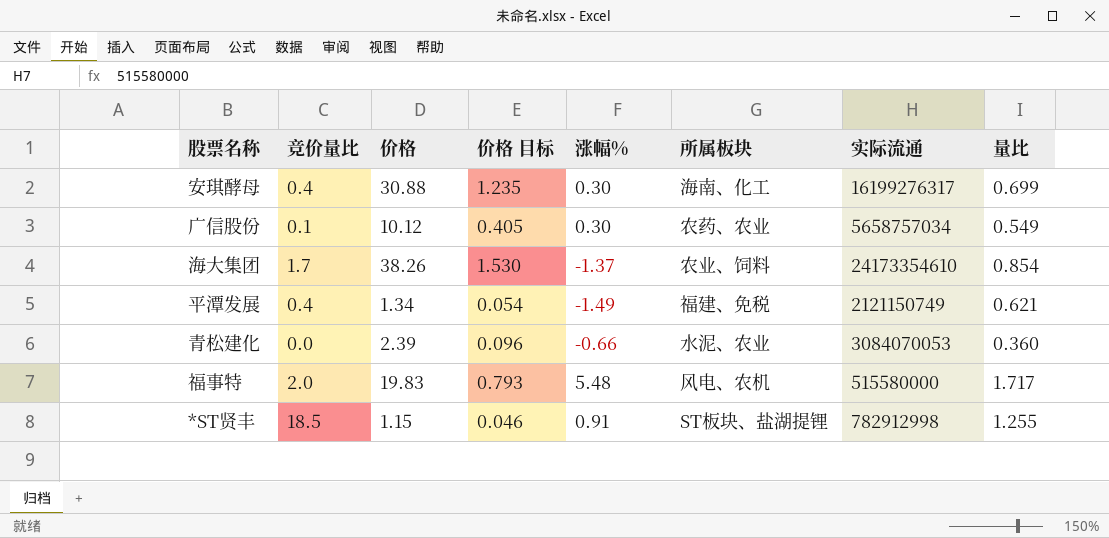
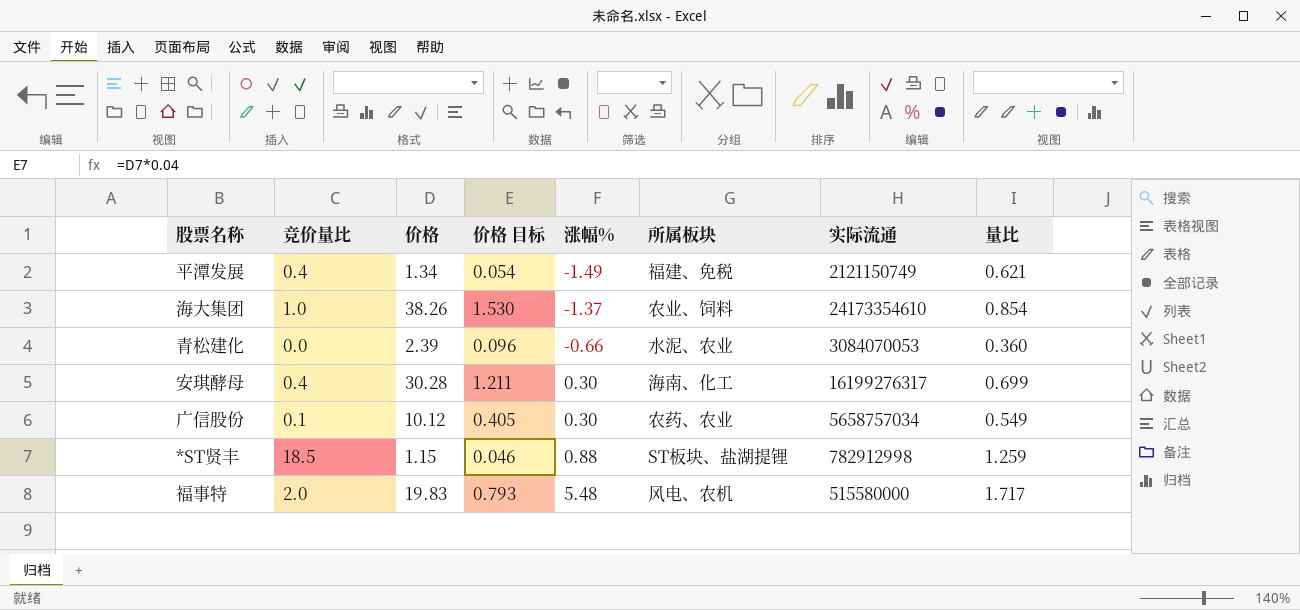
row order: none -> 涨幅% ascending
海大集团 | 竞价量比: 1.7 -> 1.0
安琪酵母 | 价格: 30.88 -> 30.28
安琪酵母 | 价格 目标: 1.235 -> 1.211
*ST贤丰 | 涨幅%: 0.91 -> 0.88
*ST贤丰 | 量比: 1.255 -> 1.259

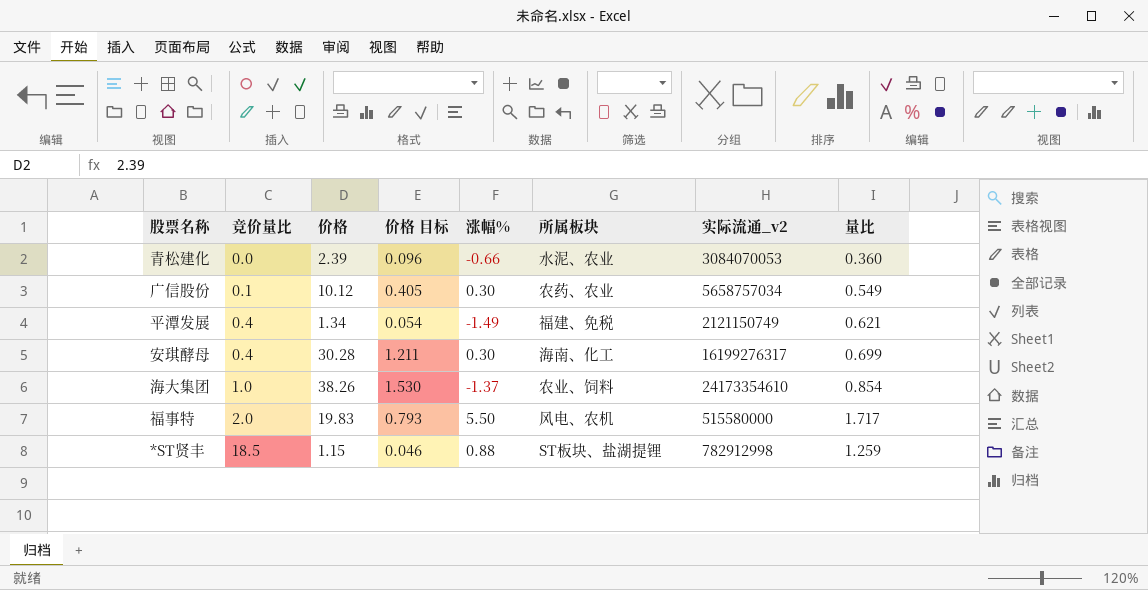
row order: 涨幅% ascending -> 竞价量比 ascending
column name: 实际流通 -> 实际流通_v2
福事特 | 涨幅%: 5.48 -> 5.50

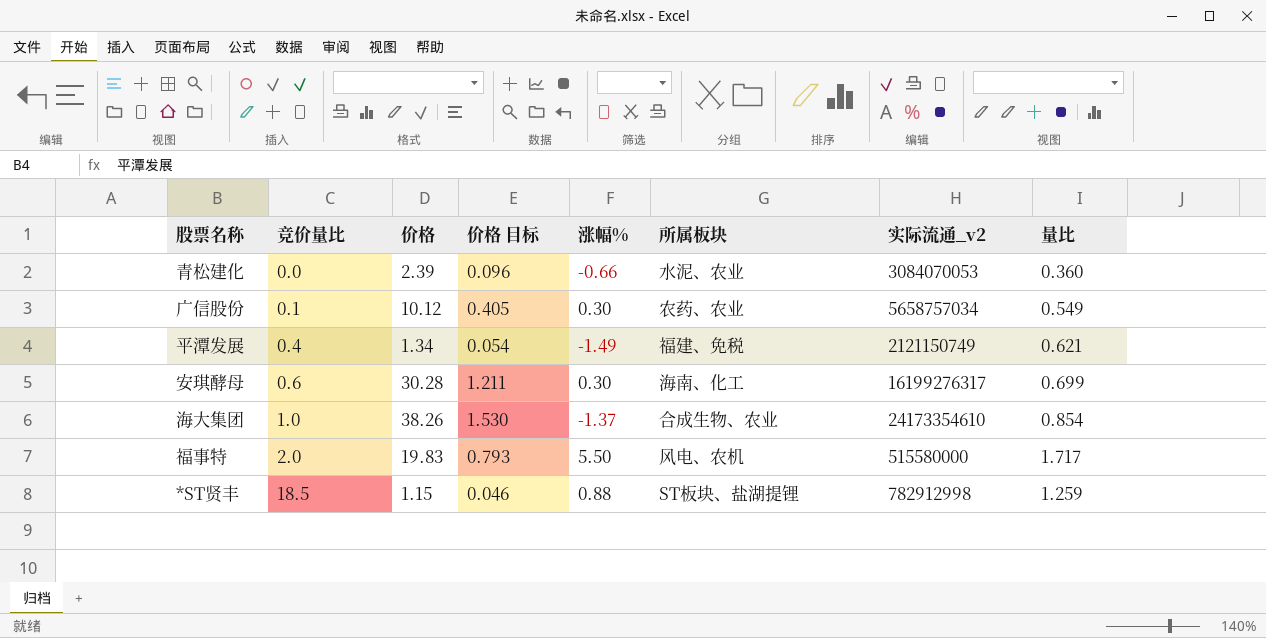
安琪酵母 | 竞价量比: 0.4 -> 0.6
海大集团 | 所属板块: 农业、饲料 -> 合成生物、农业

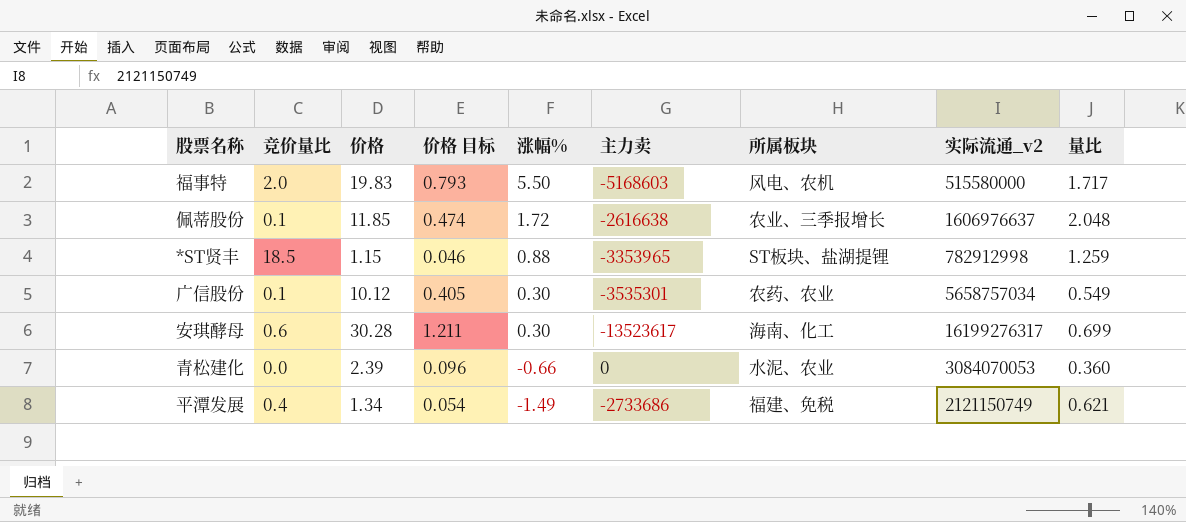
row order: 竞价量比 ascending -> 涨幅% descending
column 主力卖 | position: none -> 6
row 海大集团: 1.0 | 38.26 | 1.530 | -1.37 | 合成生物、农业 | 24173354610 | 0.854 -> none
row 佩蒂股份: none -> 0.1 | 11.85 | 0.474 | 1.72 | -2616638 | 农业、三季报增长 | 1606976637 | 2.048

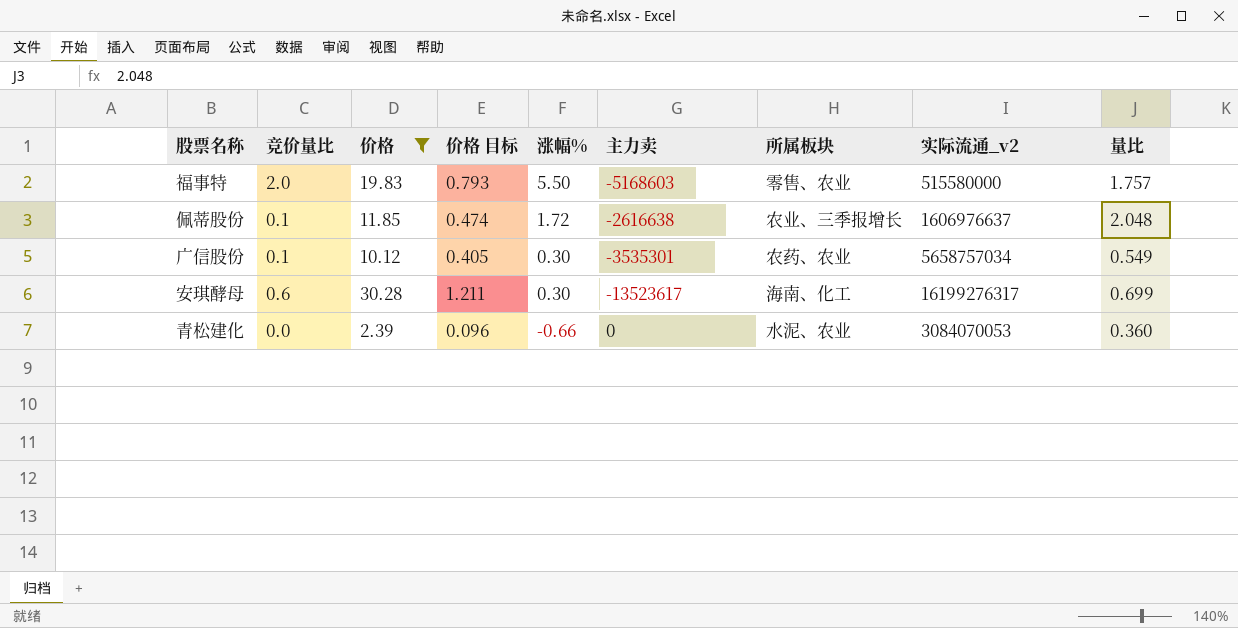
filter: none -> 价格 >= 2.39
福事特 | 所属板块: 风电、农机 -> 零售、农业
福事特 | 量比: 1.717 -> 1.757

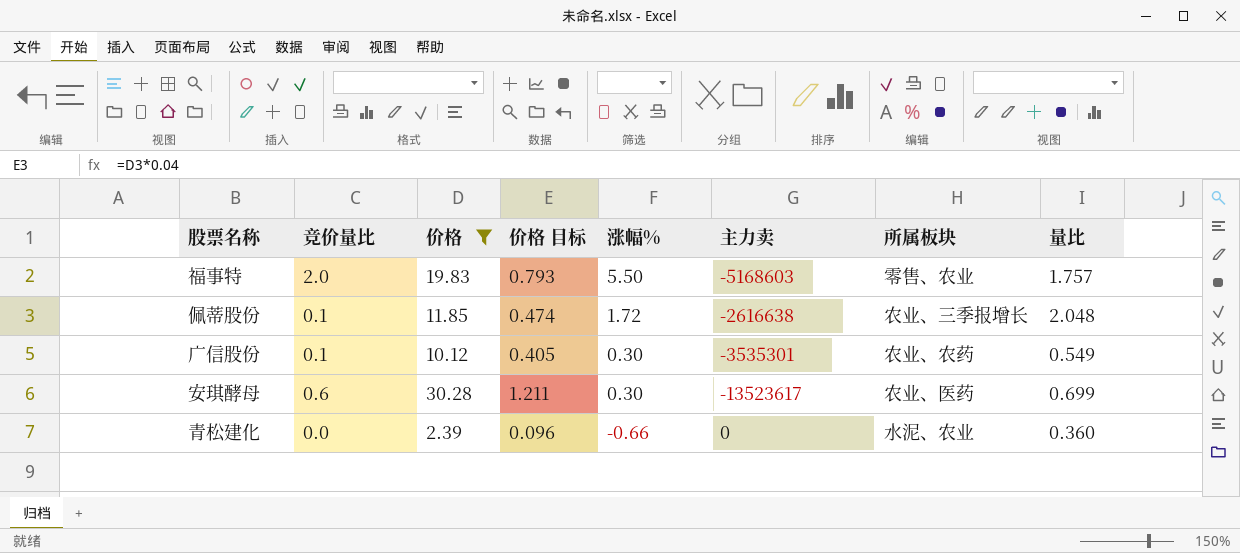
column 实际流通_v2 | position: 8 -> none
广信股份 | 所属板块: 农药、农业 -> 农业、农药
安琪酵母 | 所属板块: 海南、化工 -> 农业、医药

